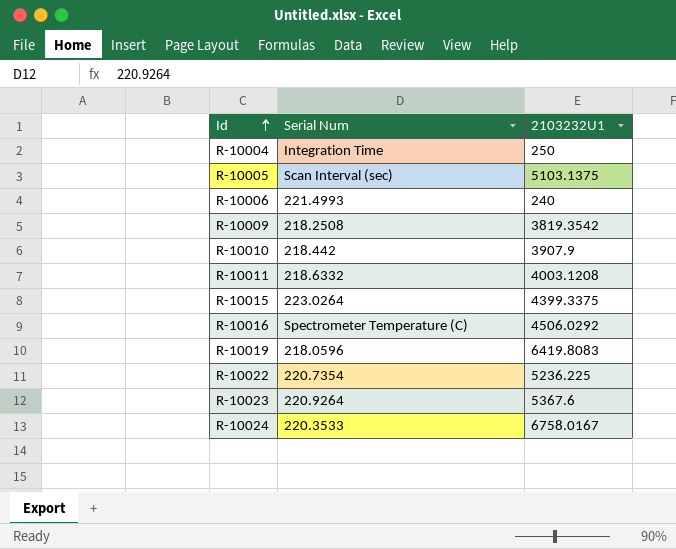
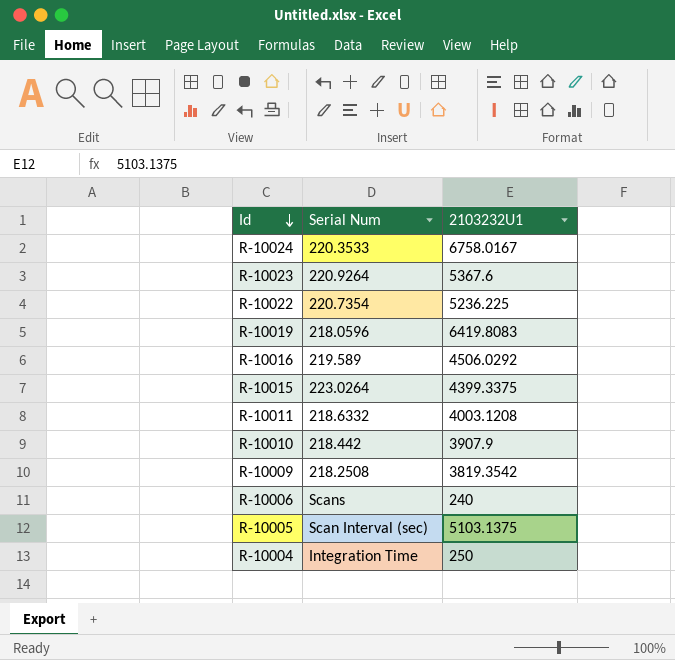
row order: Id ascending -> Id descending
R-10016 | Serial Num: Spectrometer Temperature (C) -> 219.589
R-10006 | Serial Num: 221.4993 -> Scans

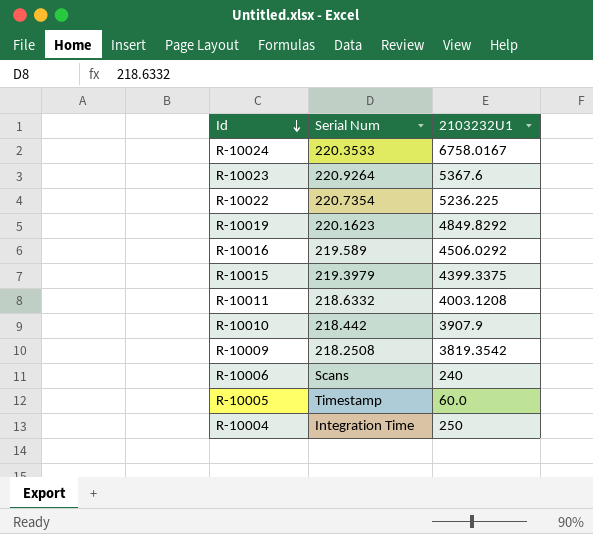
R-10019 | Serial Num: 218.0596 -> 220.1623
R-10019 | 2103232U1: 6419.8083 -> 4849.8292
R-10015 | Serial Num: 223.0264 -> 219.3979
R-10005 | Serial Num: Scan Interval (sec) -> Timestamp
R-10005 | 2103232U1: 5103.1375 -> 60.0

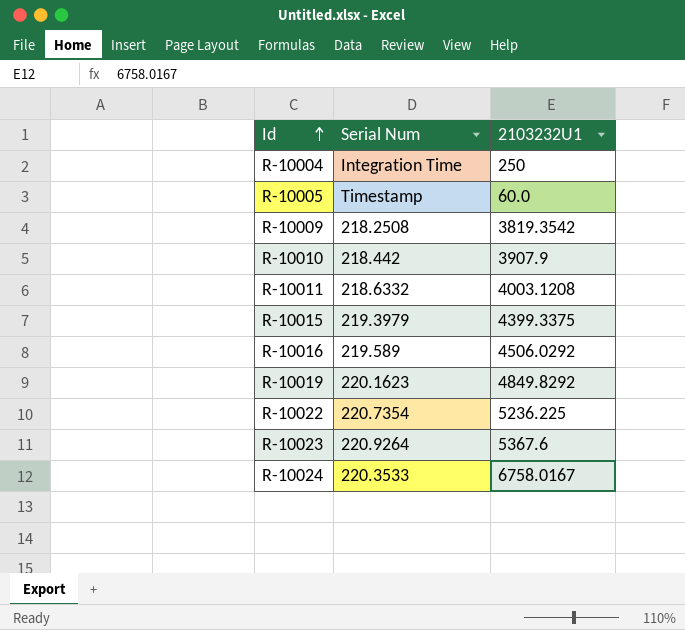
row order: Id descending -> Id ascending
row R-10006: Scans | 240 -> none

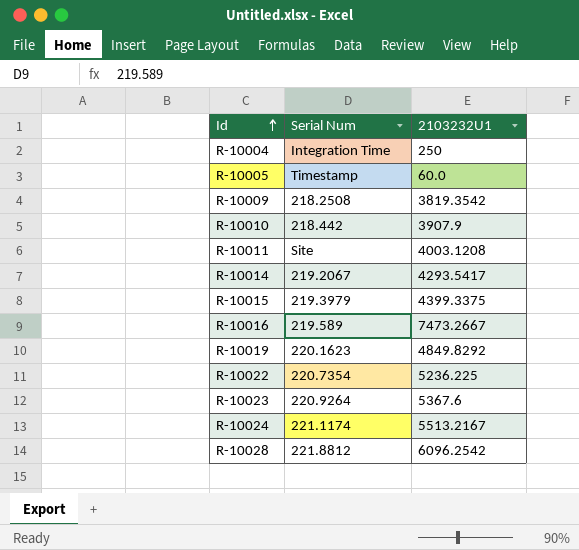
R-10011 | Serial Num: 218.6332 -> Site
row R-10014: none -> 219.2067 | 4293.5417
R-10016 | 2103232U1: 4506.0292 -> 7473.2667
R-10024 | Serial Num: 220.3533 -> 221.1174
R-10024 | 2103232U1: 6758.0167 -> 5513.2167
row R-10028: none -> 221.8812 | 6096.2542

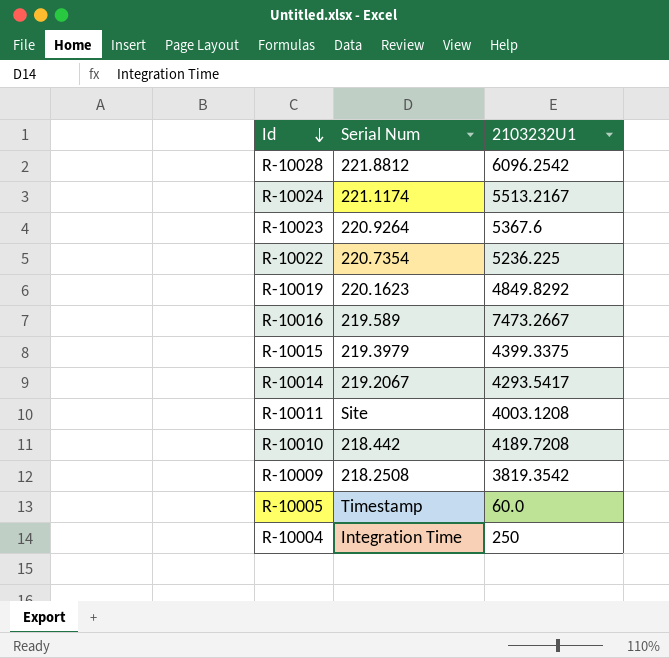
row order: Id ascending -> Id descending
R-10010 | 2103232U1: 3907.9 -> 4189.7208

